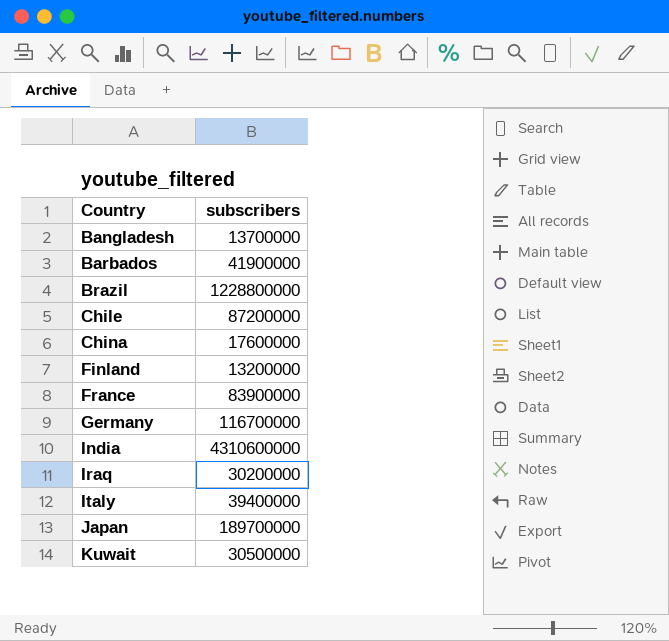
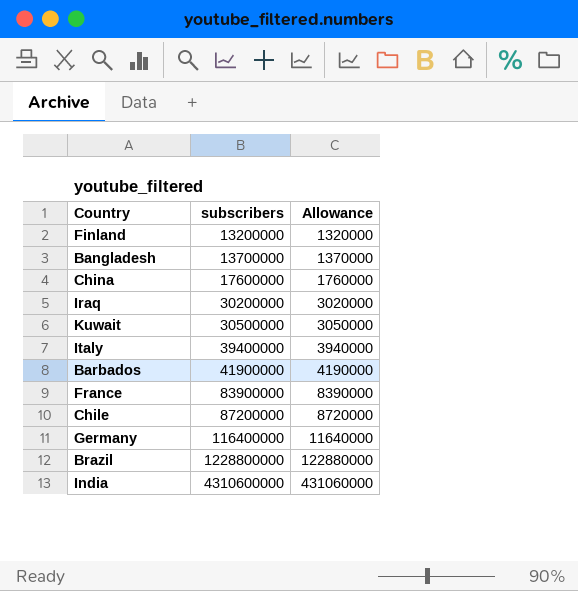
row order: Country ascending -> subscribers ascending
column Allowance | formula: none -> [subscribers] * 0.1
row Japan: 189700000 -> none
Germany | subscribers: 116700000 -> 116400000

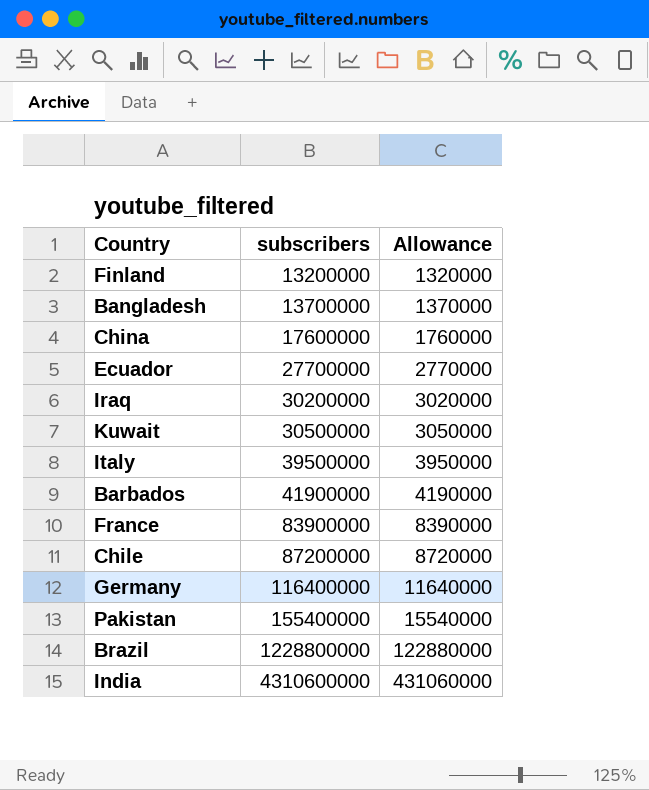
row Ecuador: none -> 27700000 | 2770000
Italy | subscribers: 39400000 -> 39500000
Italy | Allowance: 3940000 -> 3950000
row Pakistan: none -> 155400000 | 15540000

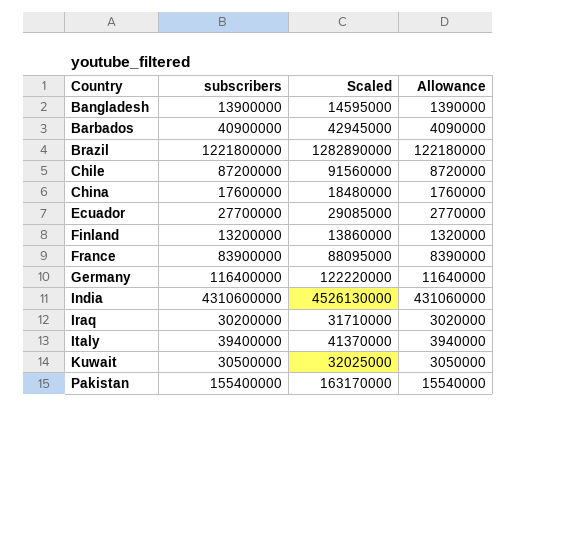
row order: subscribers ascending -> Country ascending
column Scaled | formula: none -> [subscribers] * 1.05
Bangladesh | subscribers: 13700000 -> 13900000
Bangladesh | Allowance: 1370000 -> 1390000
Barbados | subscribers: 41900000 -> 40900000
Barbados | Allowance: 4190000 -> 4090000
Brazil | subscribers: 1228800000 -> 1221800000
Brazil | Allowance: 122880000 -> 122180000
Italy | subscribers: 39500000 -> 39400000
Italy | Allowance: 3950000 -> 3940000

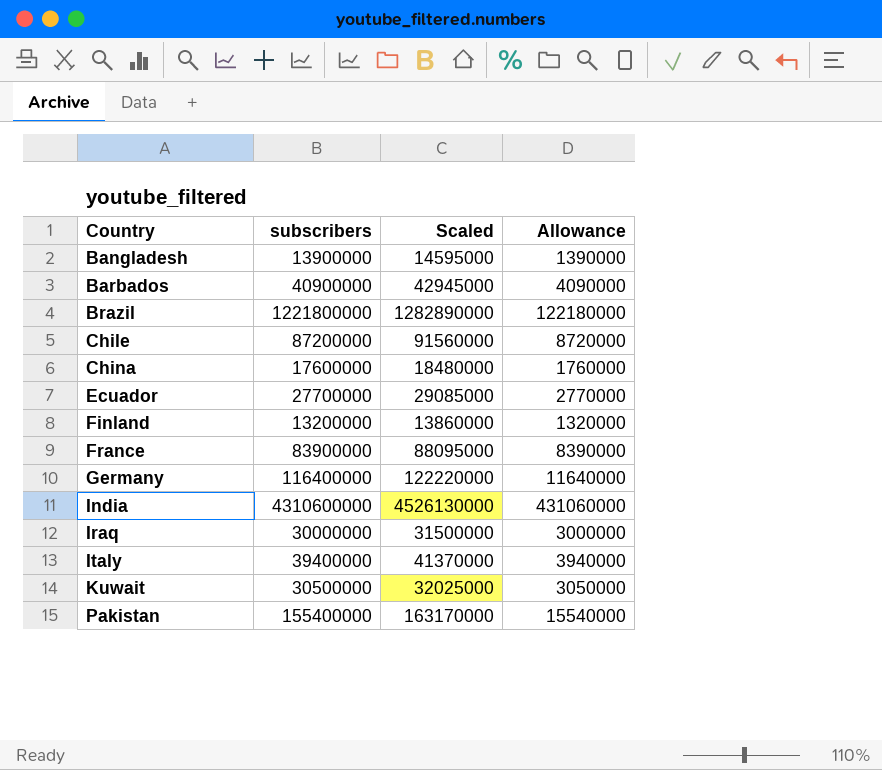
Iraq | subscribers: 30200000 -> 30000000
Iraq | Scaled: 31710000 -> 31500000
Iraq | Allowance: 3020000 -> 3000000

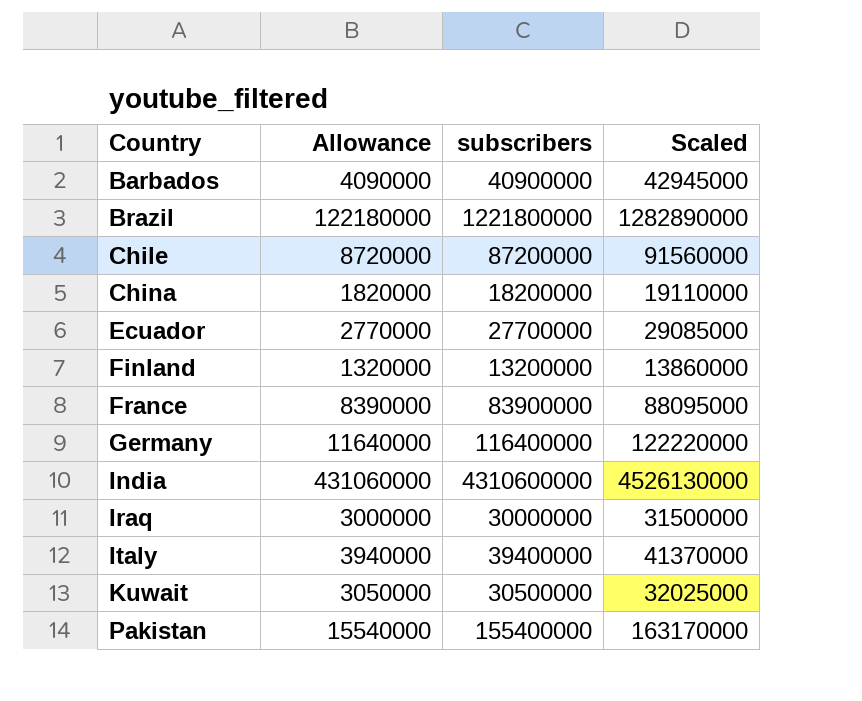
column Allowance | position: 4 -> 2
row Bangladesh: 13900000 | 14595000 | 1390000 -> none
China | Allowance: 1760000 -> 1820000
China | subscribers: 17600000 -> 18200000
China | Scaled: 18480000 -> 19110000

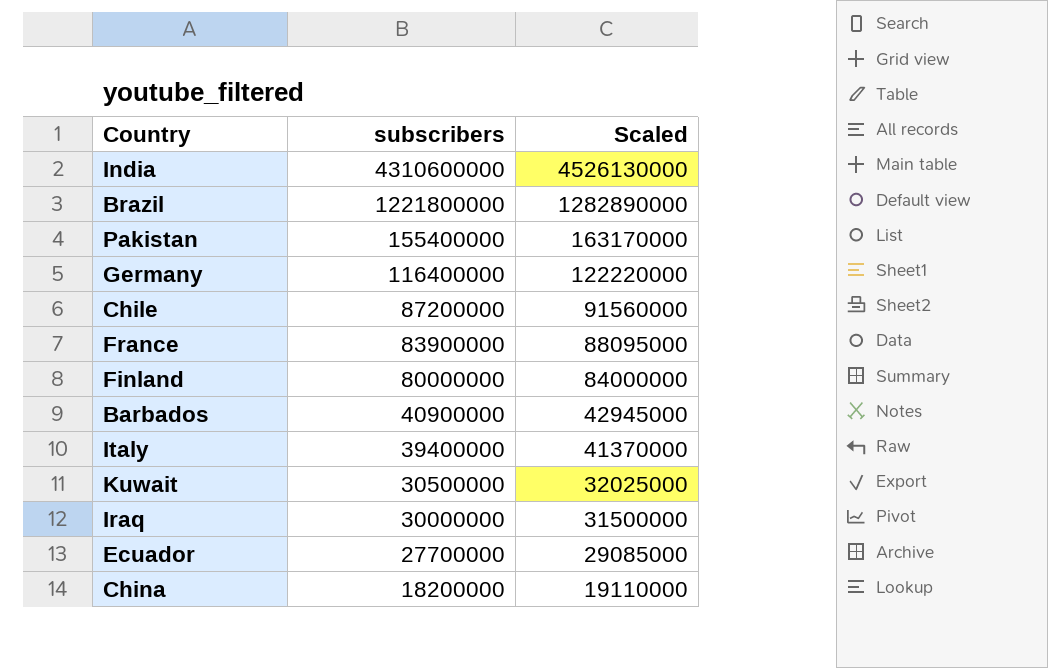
row order: Country ascending -> subscribers descending
column Allowance | formula: [subscribers] * 0.1 -> none
Finland | subscribers: 13200000 -> 80000000
Finland | Scaled: 13860000 -> 84000000

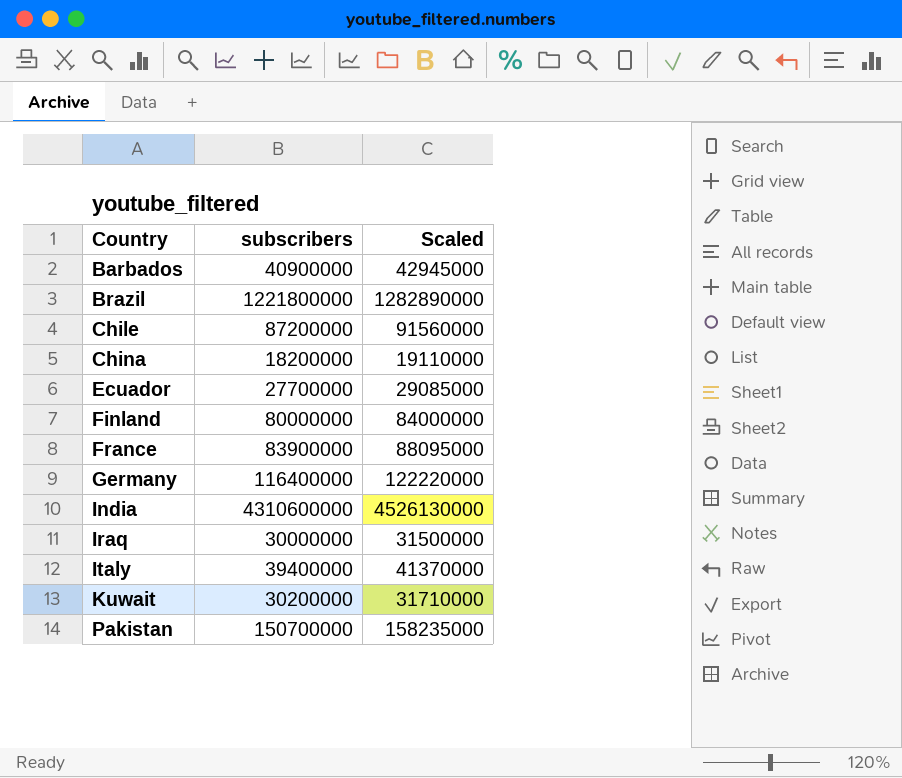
row order: subscribers descending -> Country ascending
Kuwait | subscribers: 30500000 -> 30200000
Kuwait | Scaled: 32025000 -> 31710000
Pakistan | subscribers: 155400000 -> 150700000
Pakistan | Scaled: 163170000 -> 158235000

